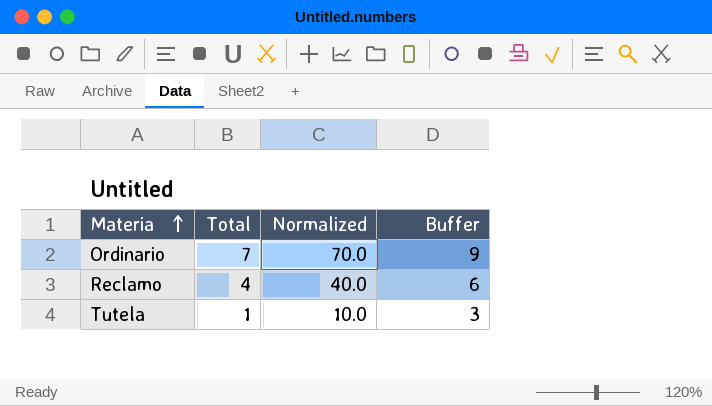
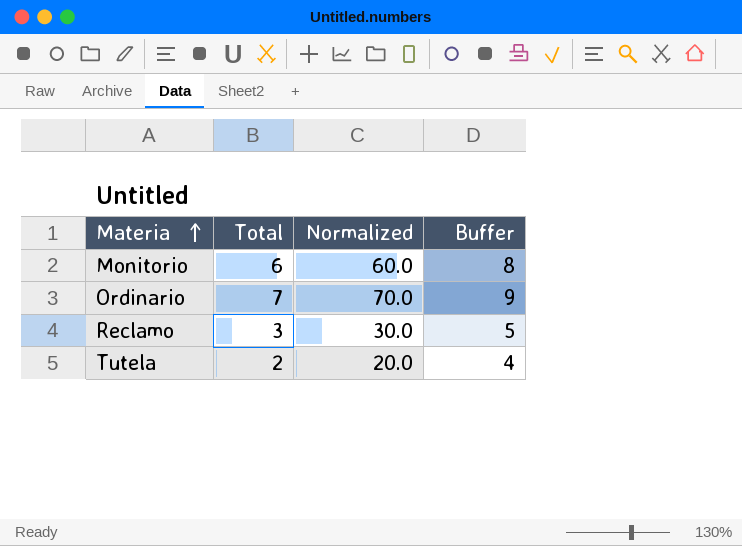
row Monitorio: none -> 6 | 60.0 | 8
Reclamo | Total: 4 -> 3
Reclamo | Normalized: 40.0 -> 30.0
Reclamo | Buffer: 6 -> 5
Tutela | Total: 1 -> 2
Tutela | Normalized: 10.0 -> 20.0
Tutela | Buffer: 3 -> 4

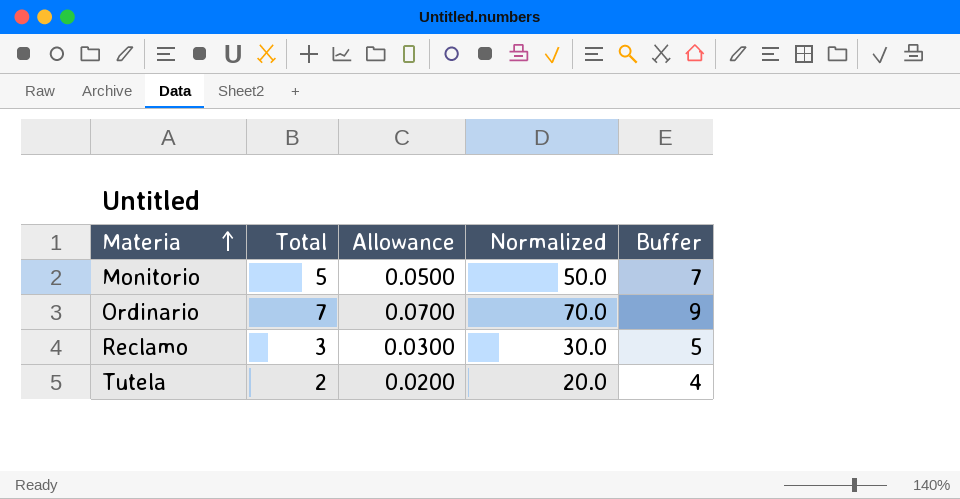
column Allowance | formula: none -> [Total] * 0.01
Monitorio | Total: 6 -> 5
Monitorio | Normalized: 60.0 -> 50.0
Monitorio | Buffer: 8 -> 7

